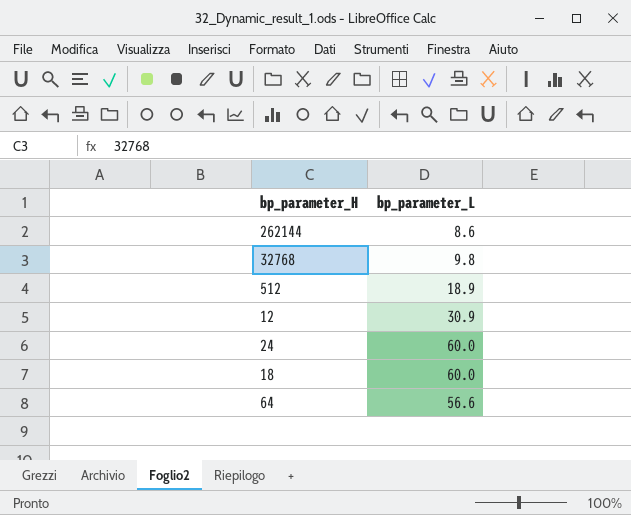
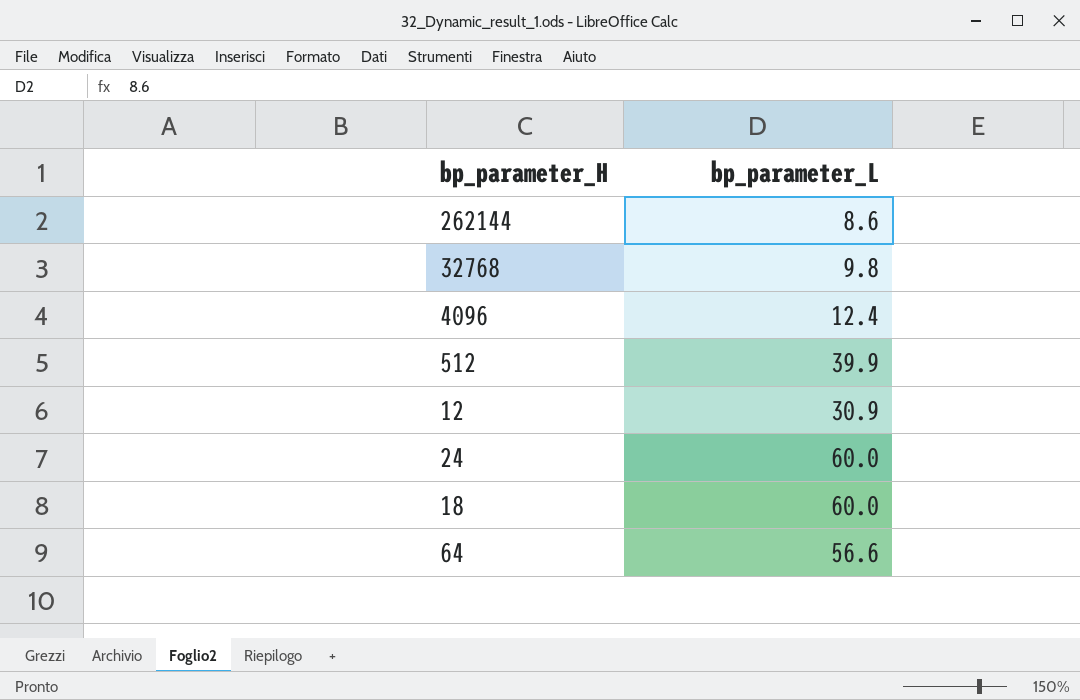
row 4096: none -> 12.4
512 | bp_parameter_L: 18.9 -> 39.9

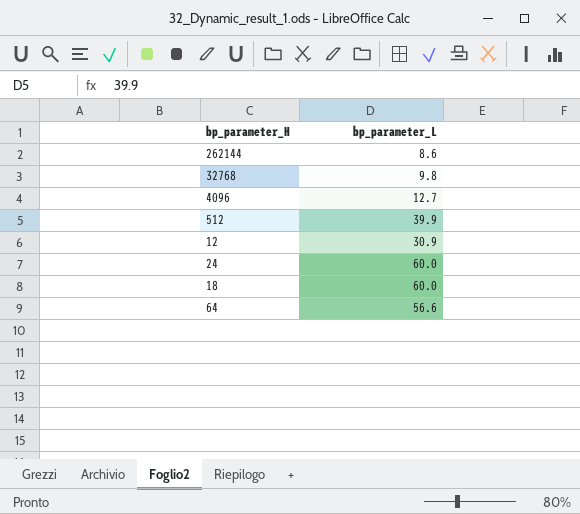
4096 | bp_parameter_L: 12.4 -> 12.7

